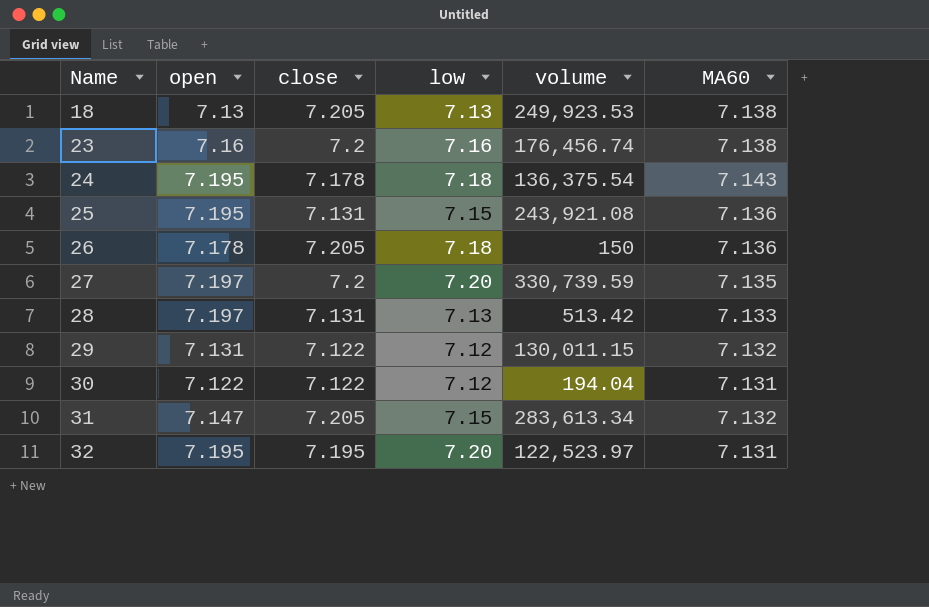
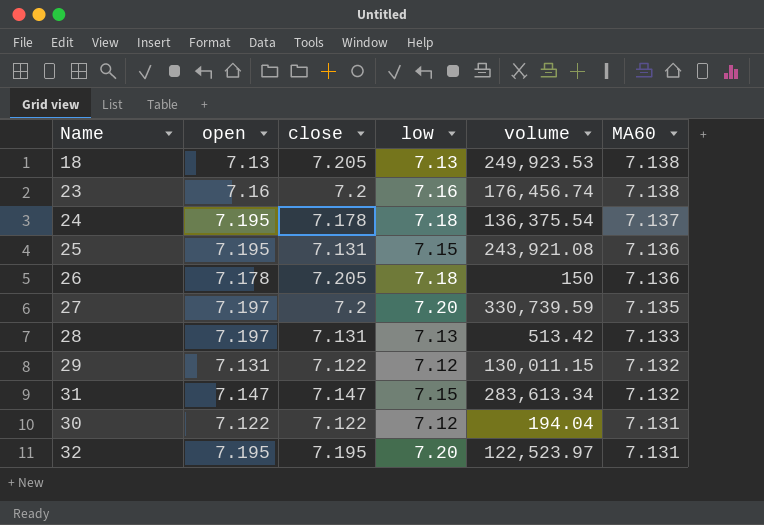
row order: Name ascending -> MA60 descending
24 | MA60: 7.143 -> 7.137
31 | close: 7.205 -> 7.147

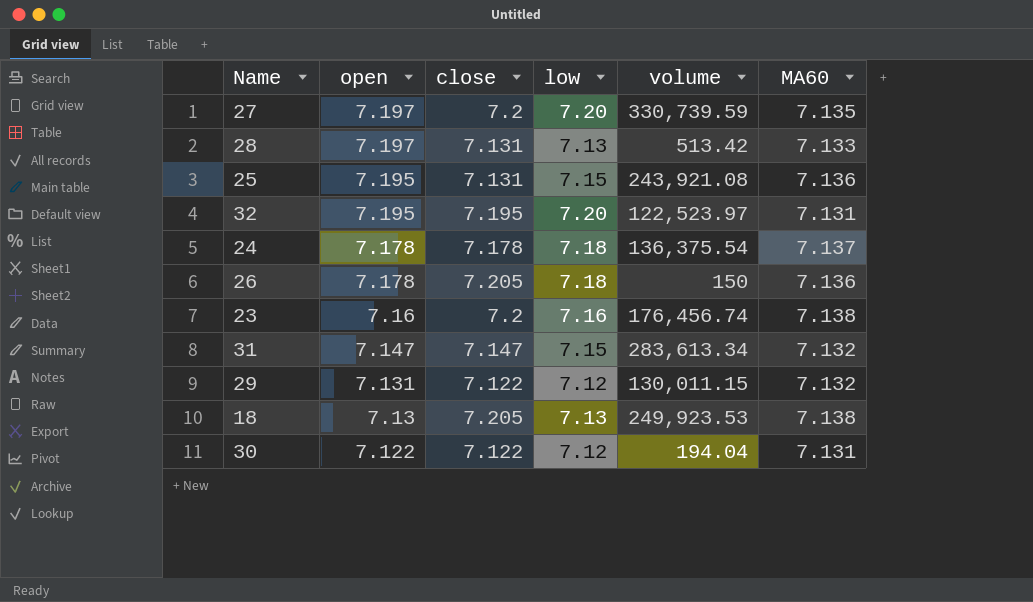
row order: MA60 descending -> open descending
24 | open: 7.195 -> 7.178

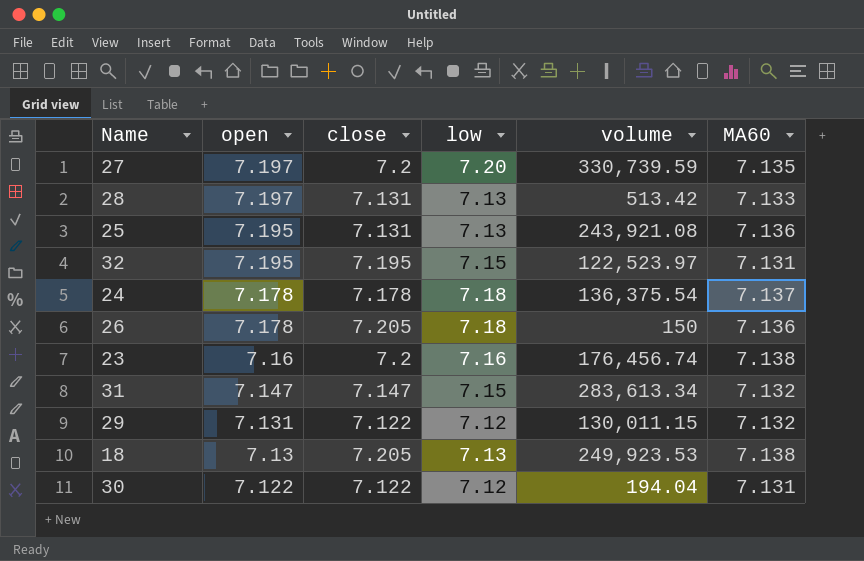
25 | low: 7.15 -> 7.13
32 | low: 7.20 -> 7.15

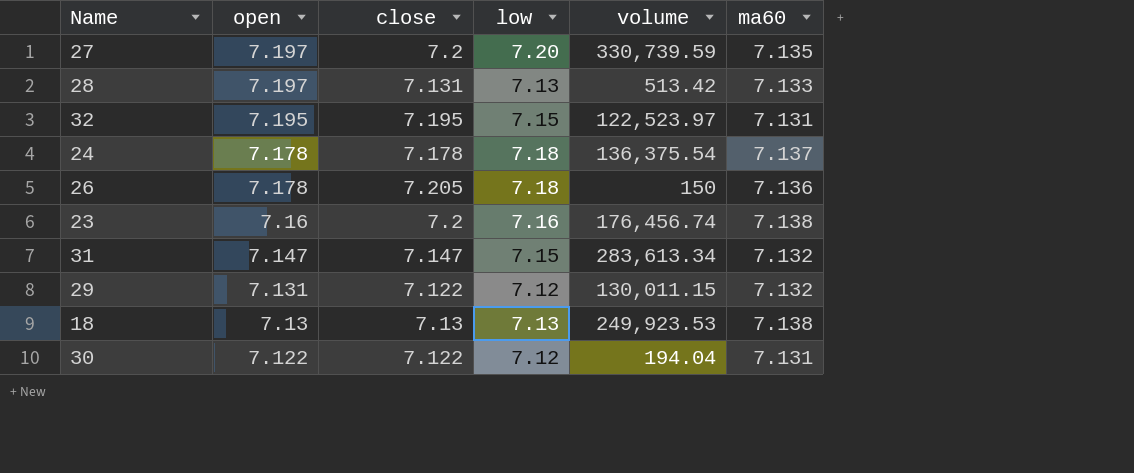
column name: MA60 -> ma60
row 25: 7.195 | 7.131 | 7.13 | 243,921.08 | 7.136 -> none
18 | close: 7.205 -> 7.13

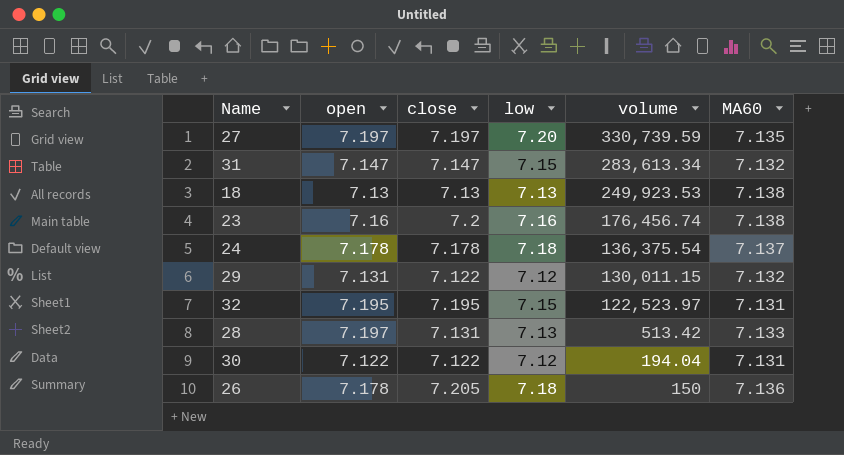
row order: open descending -> volume descending
column name: ma60 -> MA60
27 | close: 7.2 -> 7.197

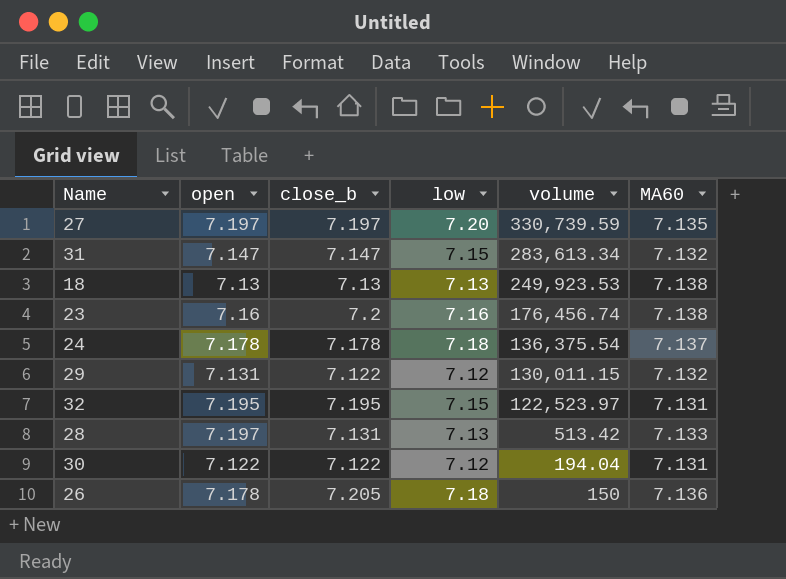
column name: close -> close_b

